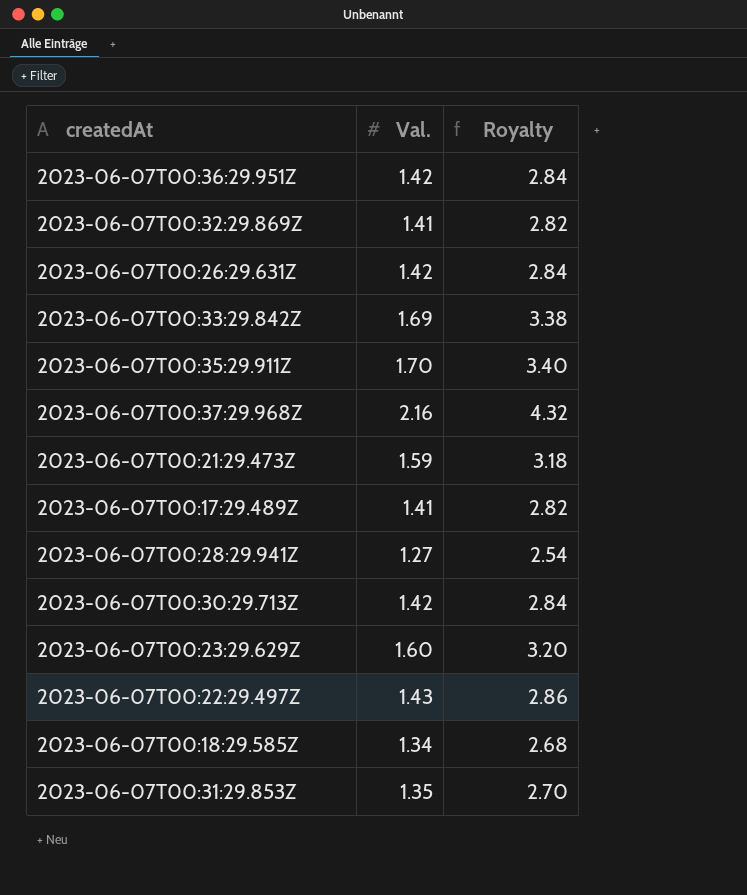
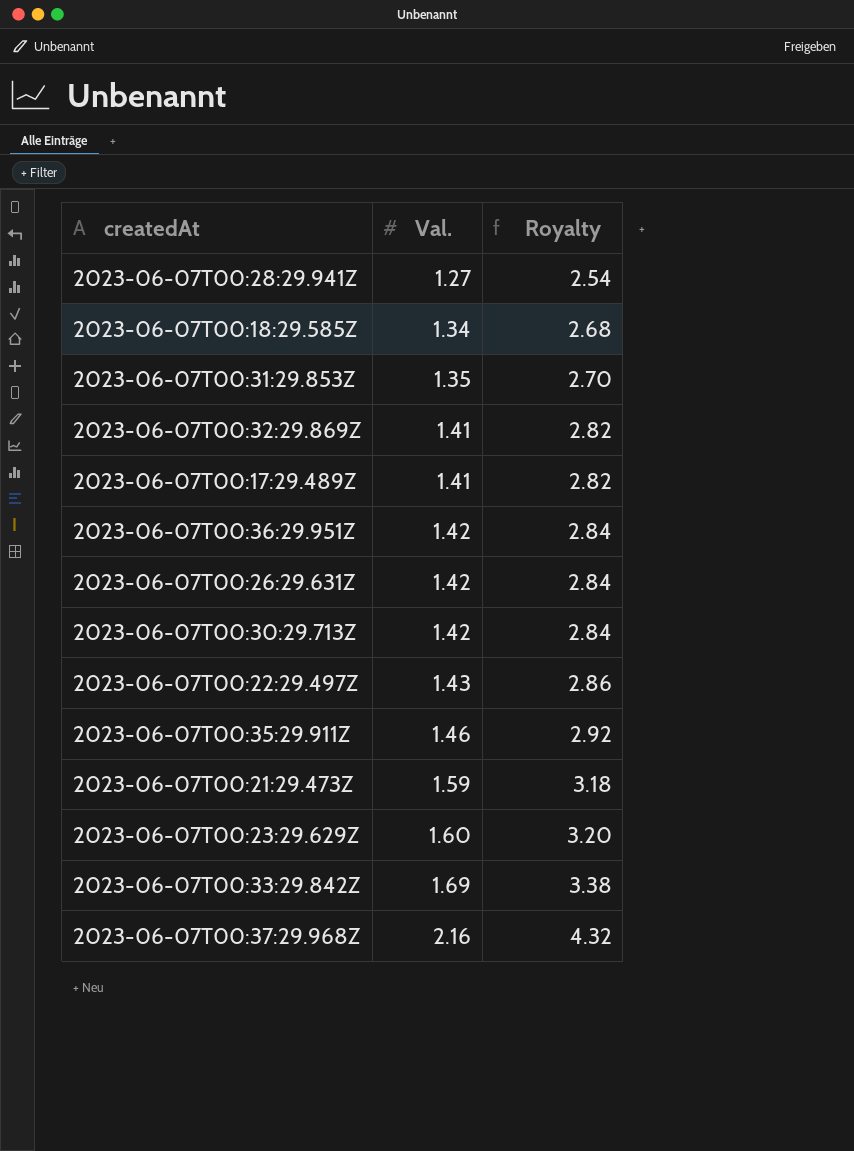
row order: none -> Val. ascending
2023-06-07T00:35:29.911Z | Val.: 1.70 -> 1.46
2023-06-07T00:35:29.911Z | Royalty: 3.40 -> 2.92

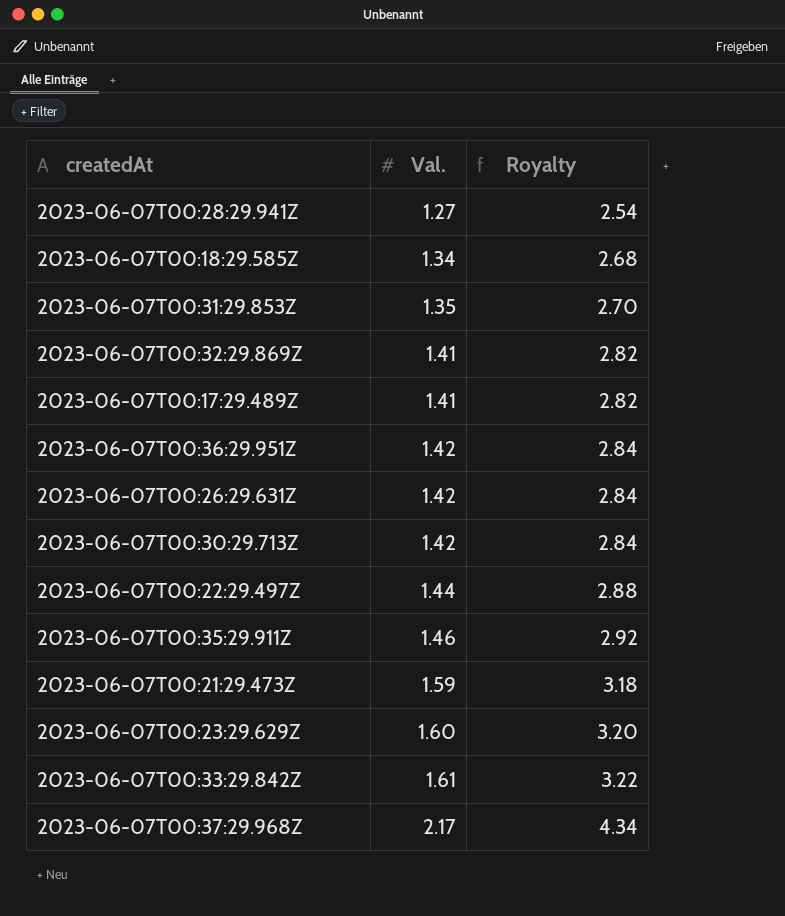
2023-06-07T00:22:29.497Z | Val.: 1.43 -> 1.44
2023-06-07T00:22:29.497Z | Royalty: 2.86 -> 2.88
2023-06-07T00:33:29.842Z | Val.: 1.69 -> 1.61
2023-06-07T00:33:29.842Z | Royalty: 3.38 -> 3.22
2023-06-07T00:37:29.968Z | Val.: 2.16 -> 2.17
2023-06-07T00:37:29.968Z | Royalty: 4.32 -> 4.34

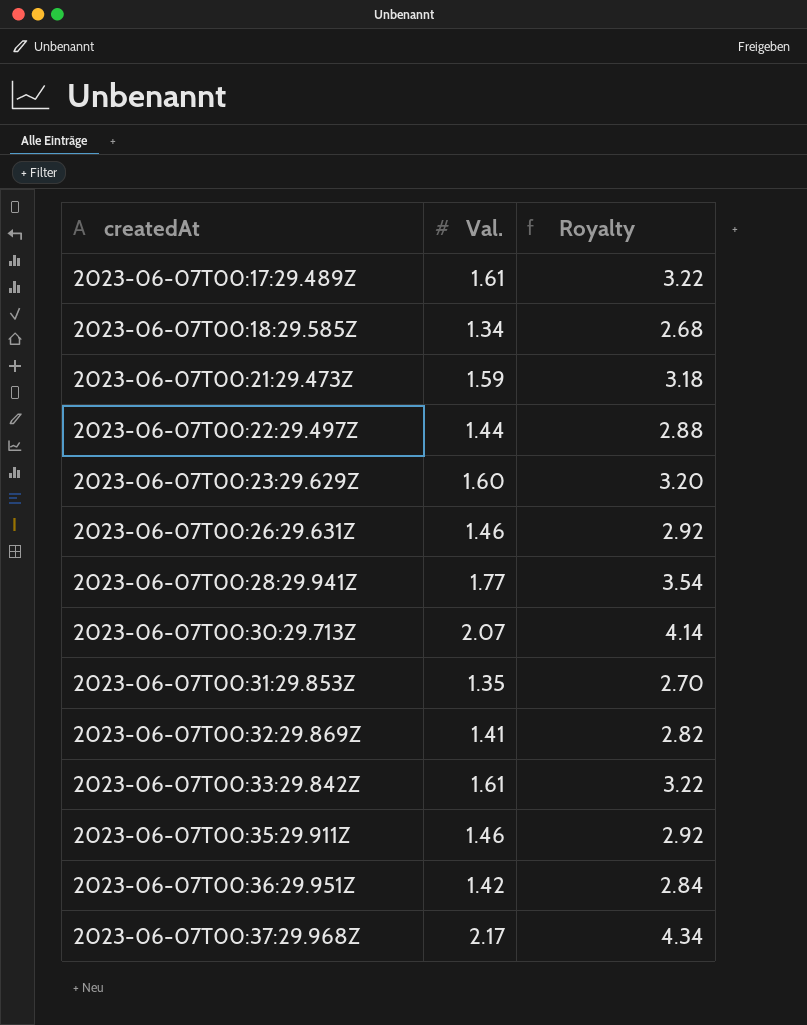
row order: Val. ascending -> createdAt ascending
2023-06-07T00:17:29.489Z | Val.: 1.41 -> 1.61
2023-06-07T00:17:29.489Z | Royalty: 2.82 -> 3.22
2023-06-07T00:26:29.631Z | Val.: 1.42 -> 1.46
2023-06-07T00:26:29.631Z | Royalty: 2.84 -> 2.92
2023-06-07T00:28:29.941Z | Val.: 1.27 -> 1.77
2023-06-07T00:28:29.941Z | Royalty: 2.54 -> 3.54
2023-06-07T00:30:29.713Z | Val.: 1.42 -> 2.07
2023-06-07T00:30:29.713Z | Royalty: 2.84 -> 4.14

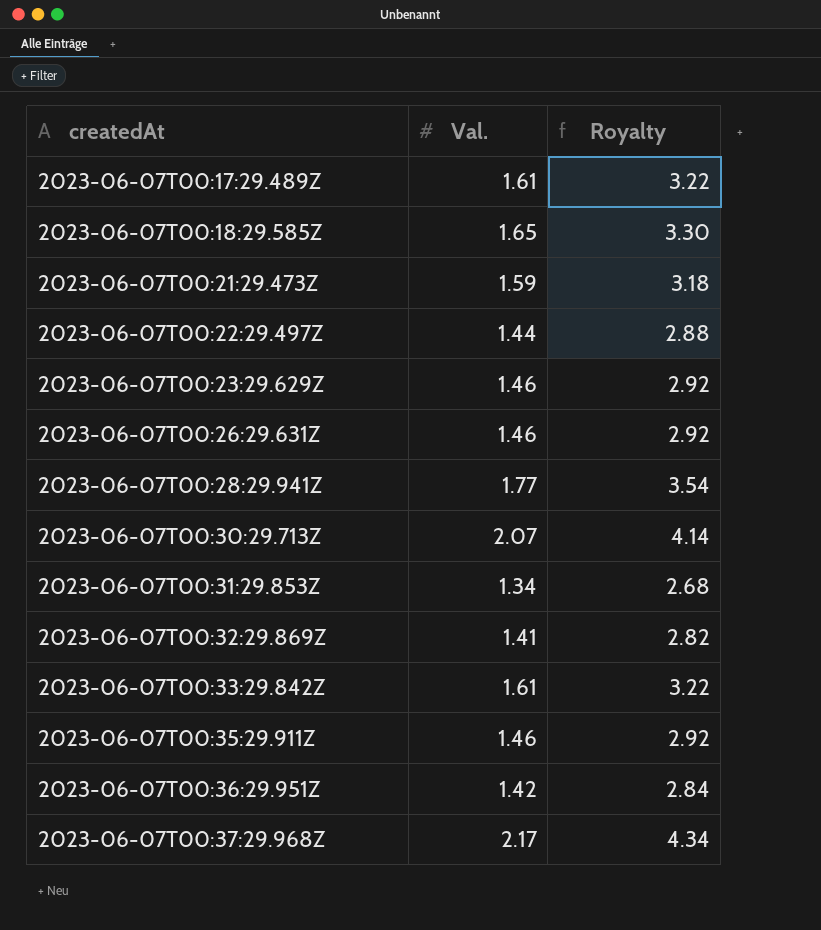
2023-06-07T00:18:29.585Z | Val.: 1.34 -> 1.65
2023-06-07T00:18:29.585Z | Royalty: 2.68 -> 3.30
2023-06-07T00:23:29.629Z | Val.: 1.60 -> 1.46
2023-06-07T00:23:29.629Z | Royalty: 3.20 -> 2.92
2023-06-07T00:31:29.853Z | Val.: 1.35 -> 1.34
2023-06-07T00:31:29.853Z | Royalty: 2.70 -> 2.68

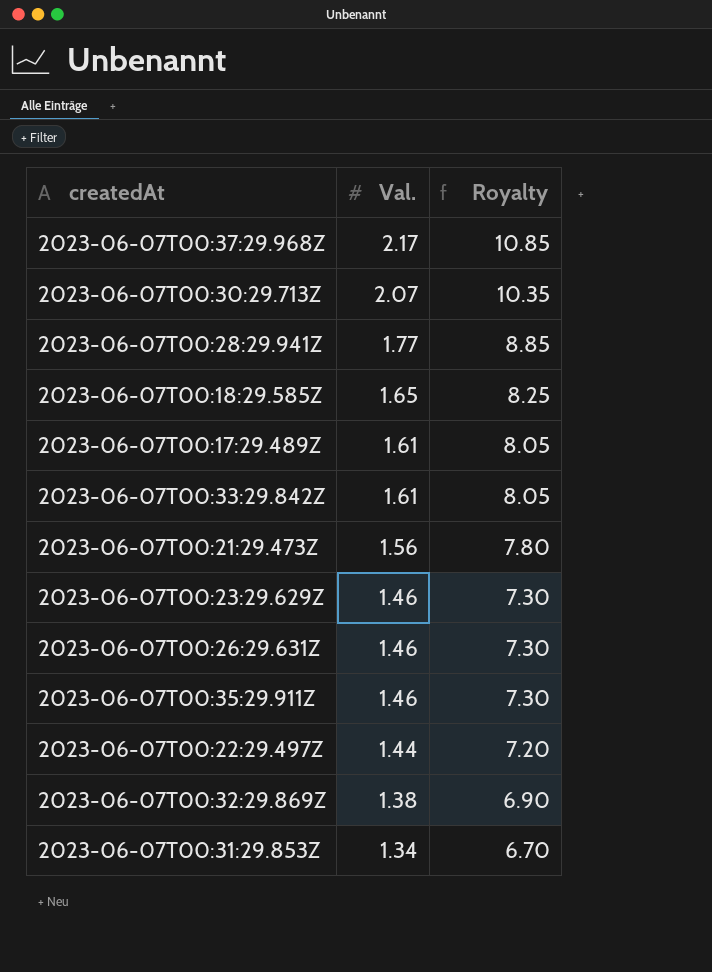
row order: createdAt ascending -> Val. descending
column Royalty | formula: [Val.] * 2 -> [Val.] * 5
row 2023-06-07T00:36:29.951Z: 1.42 | 2.84 -> none
2023-06-07T00:21:29.473Z | Val.: 1.59 -> 1.56
2023-06-07T00:32:29.869Z | Val.: 1.41 -> 1.38

